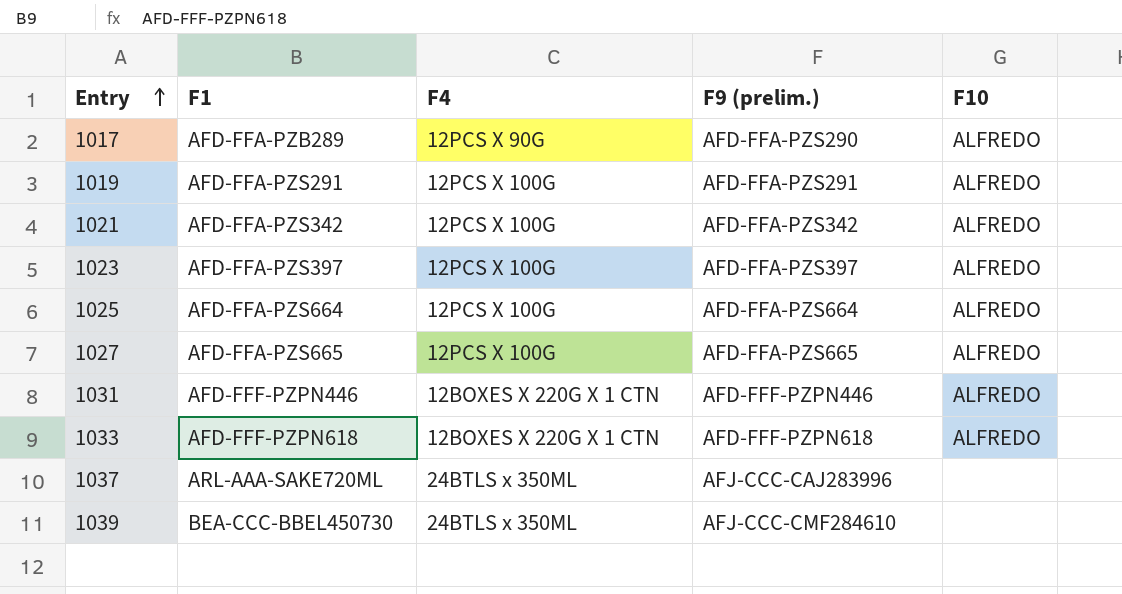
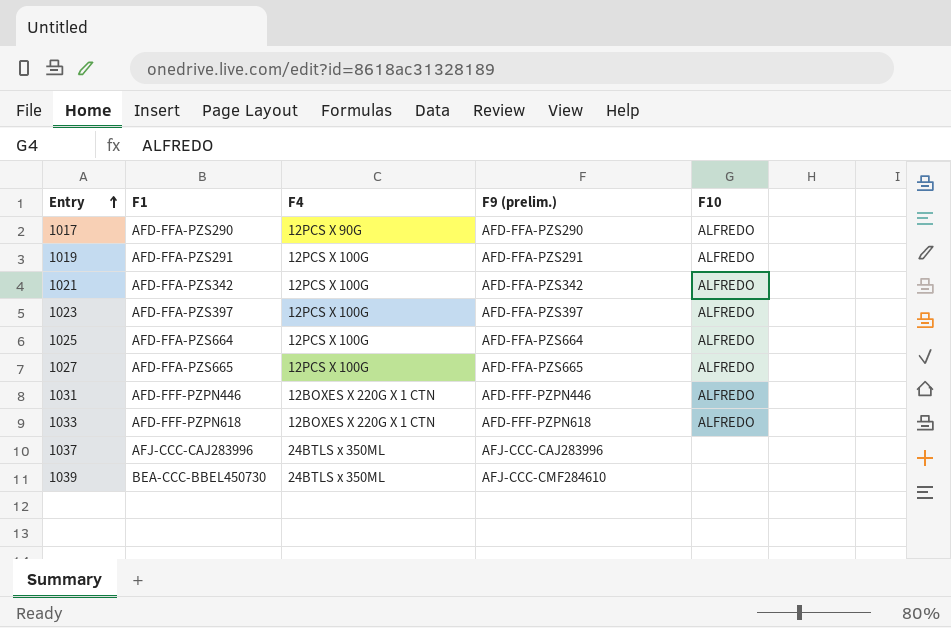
1017 | F1: AFD-FFA-PZB289 -> AFD-FFA-PZS290
1037 | F1: ARL-AAA-SAKE720ML -> AFJ-CCC-CAJ283996

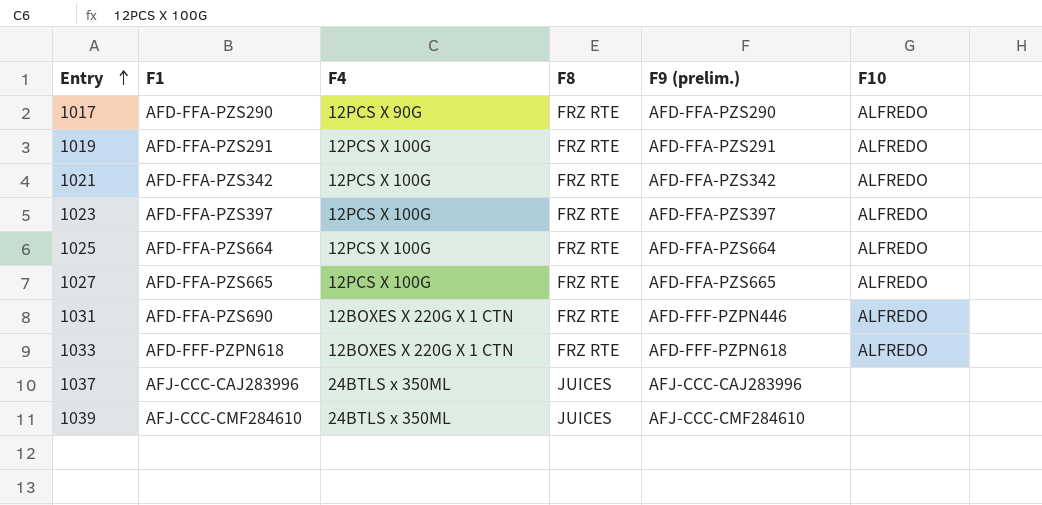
column F8 | position: none -> 4
1031 | F1: AFD-FFF-PZPN446 -> AFD-FFA-PZS690
1039 | F1: BEA-CCC-BBEL450730 -> AFJ-CCC-CMF284610

